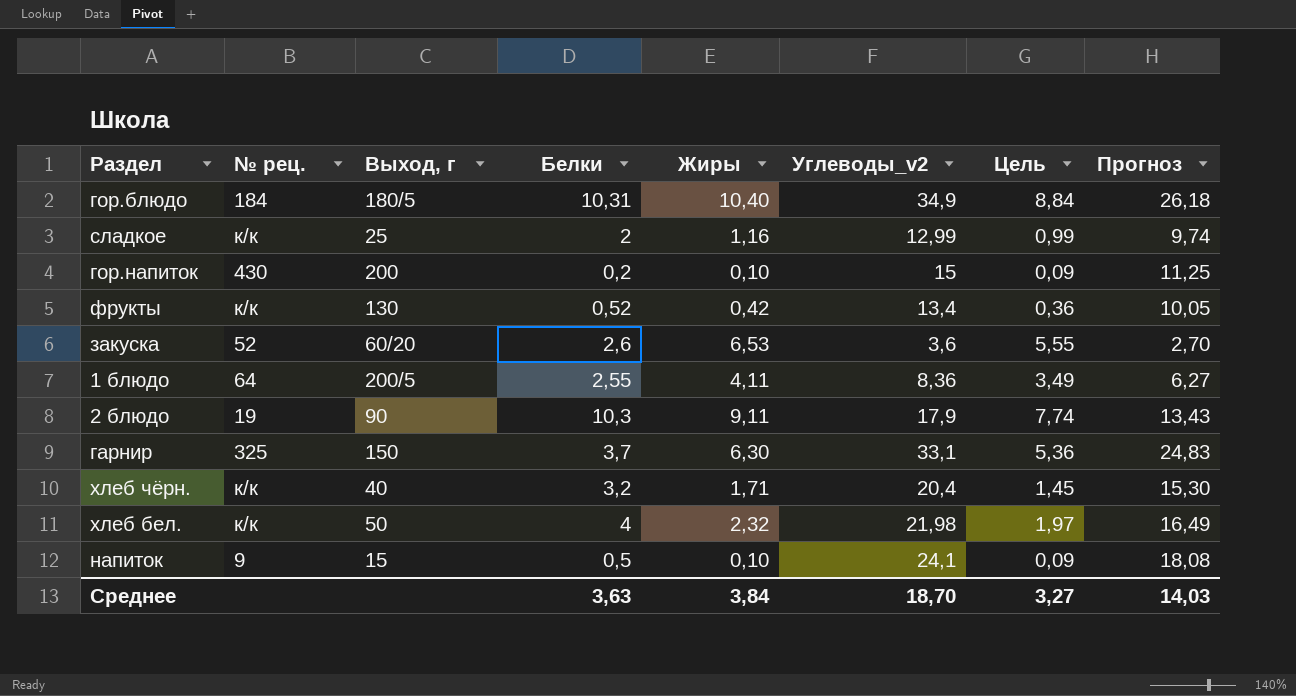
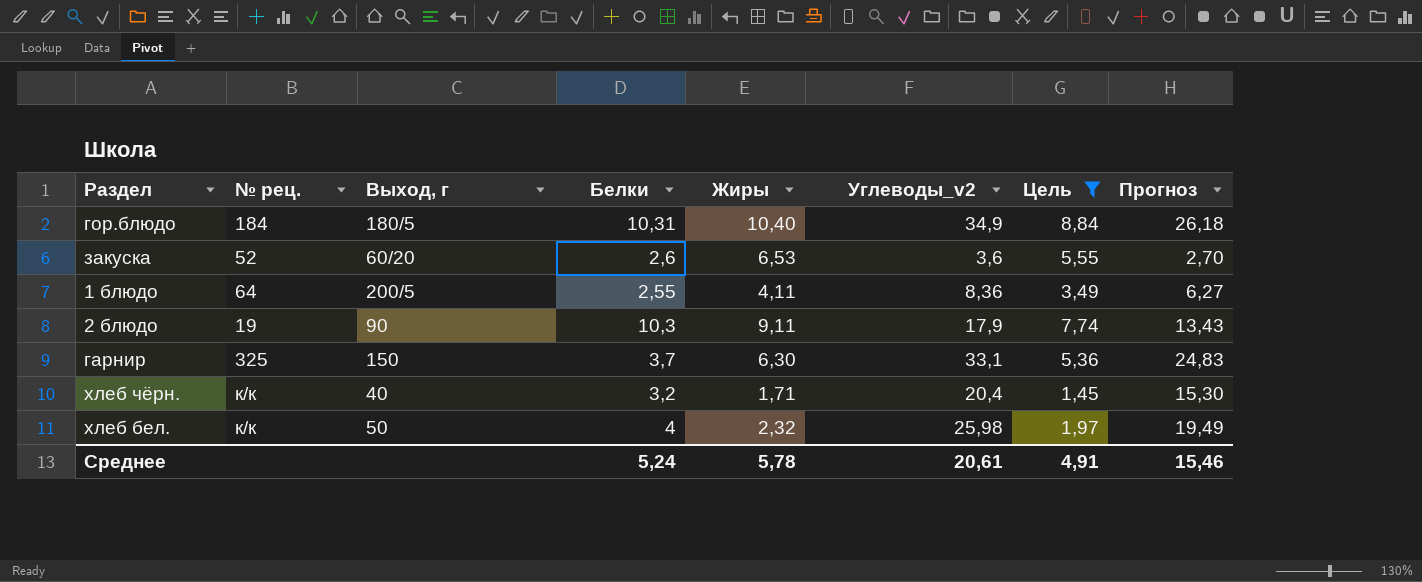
filter: none -> Цель >= 1,45
хлеб бел. | Углеводы_v2: 21,98 -> 25,98
хлеб бел. | Прогноз: 16,49 -> 19,49
Среднее | Белки: 3,63 -> 5,24
Среднее | Жиры: 3,84 -> 5,78
Среднее | Углеводы_v2: 18,70 -> 20,61
Среднее | Цель: 3,27 -> 4,91
Среднее | Прогноз: 14,03 -> 15,46

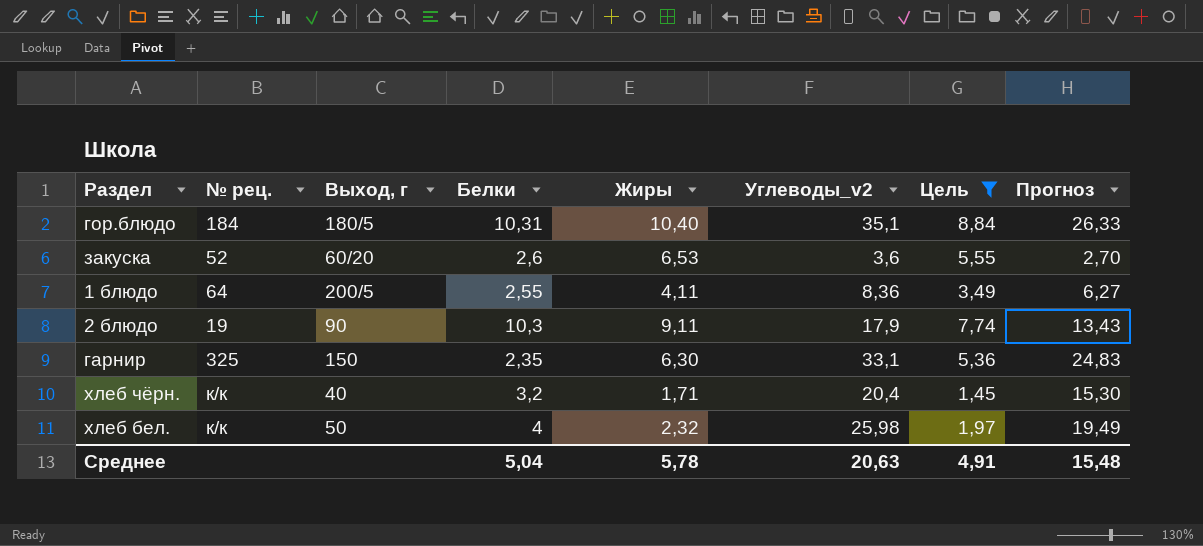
гор.блюдо | Углеводы_v2: 34,9 -> 35,1
гор.блюдо | Прогноз: 26,18 -> 26,33
гарнир | Белки: 3,7 -> 2,35
Среднее | Белки: 5,24 -> 5,04
Среднее | Углеводы_v2: 20,61 -> 20,63
Среднее | Прогноз: 15,46 -> 15,48

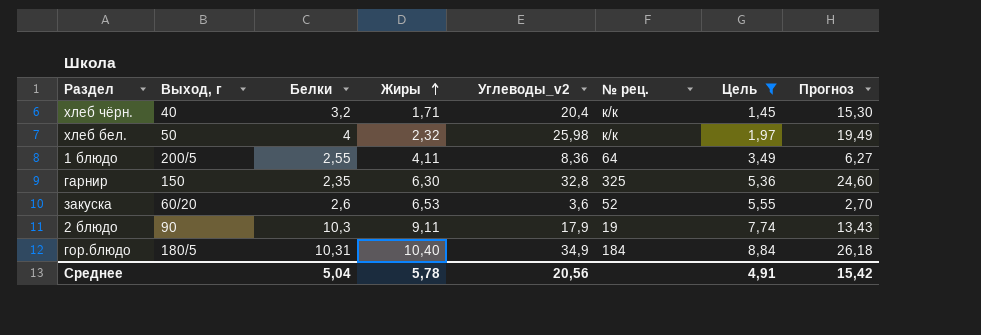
row order: none -> Жиры ascending
column № рец. | position: 2 -> 6
гарнир | Углеводы_v2: 33,1 -> 32,8
гарнир | Прогноз: 24,83 -> 24,60
гор.блюдо | Углеводы_v2: 35,1 -> 34,9
гор.блюдо | Прогноз: 26,33 -> 26,18
Среднее | Углеводы_v2: 20,63 -> 20,56
Среднее | Прогноз: 15,48 -> 15,42

